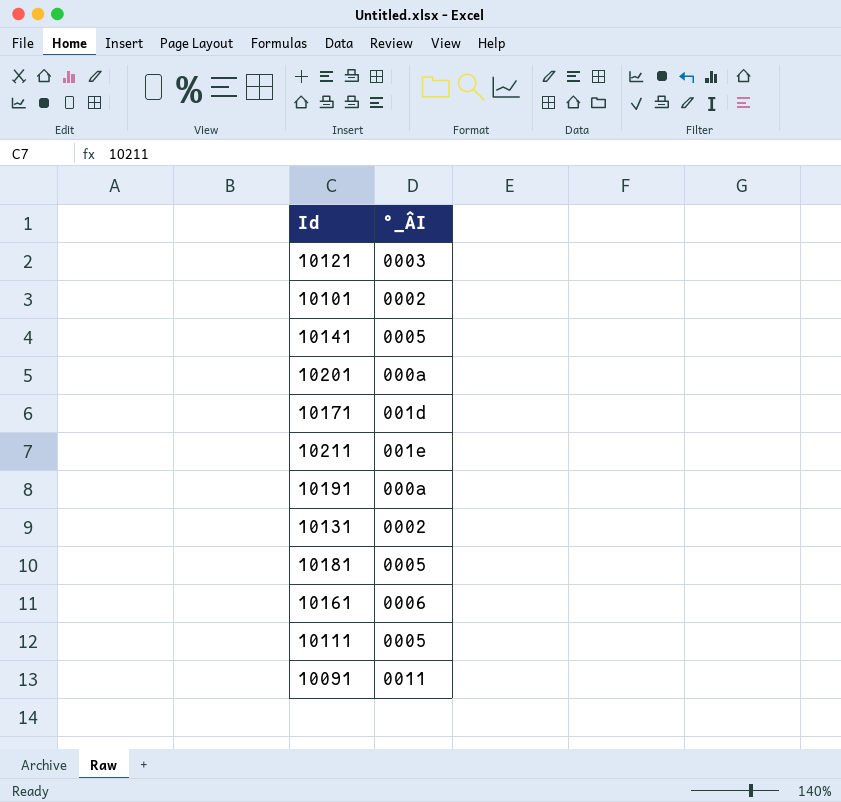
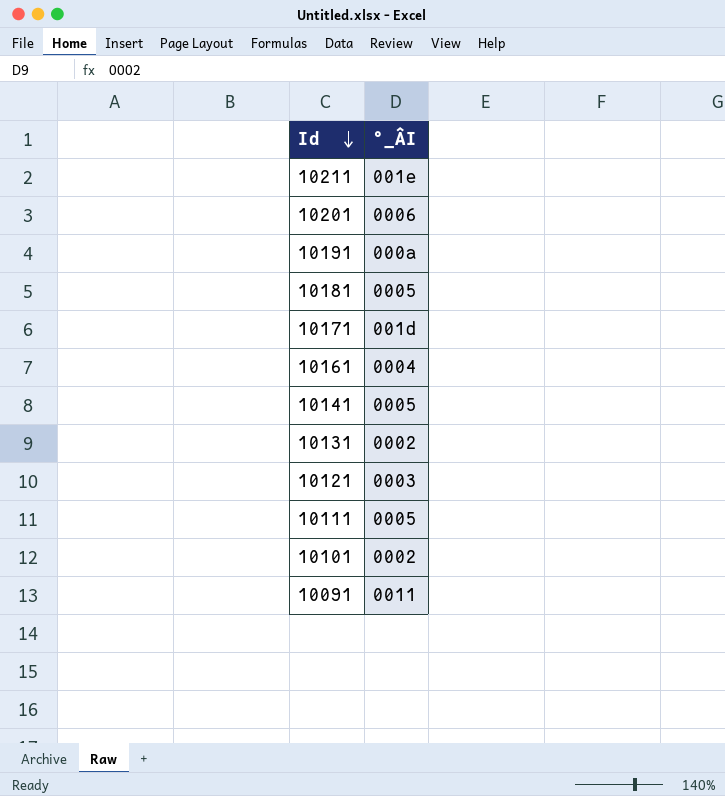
row order: none -> Id descending
10201 | °_ÂI: 000a -> 0006
10161 | °_ÂI: 0006 -> 0004

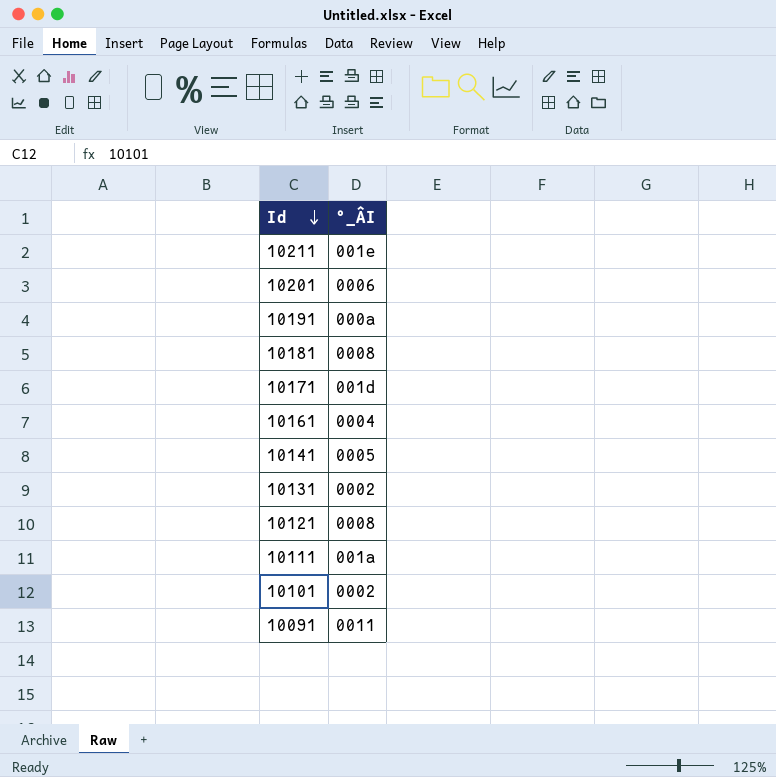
10181 | °_ÂI: 0005 -> 0008
10121 | °_ÂI: 0003 -> 0008
10111 | °_ÂI: 0005 -> 001a

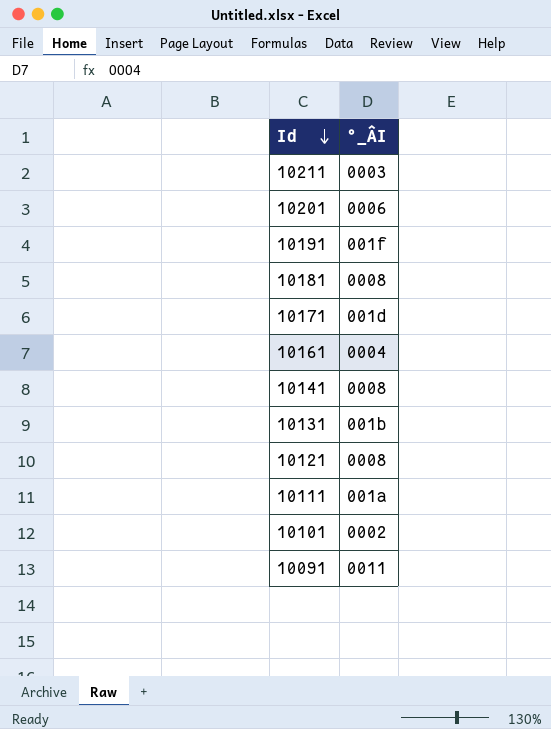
10211 | °_ÂI: 001e -> 0003
10191 | °_ÂI: 000a -> 001f
10141 | °_ÂI: 0005 -> 0008
10131 | °_ÂI: 0002 -> 001b

